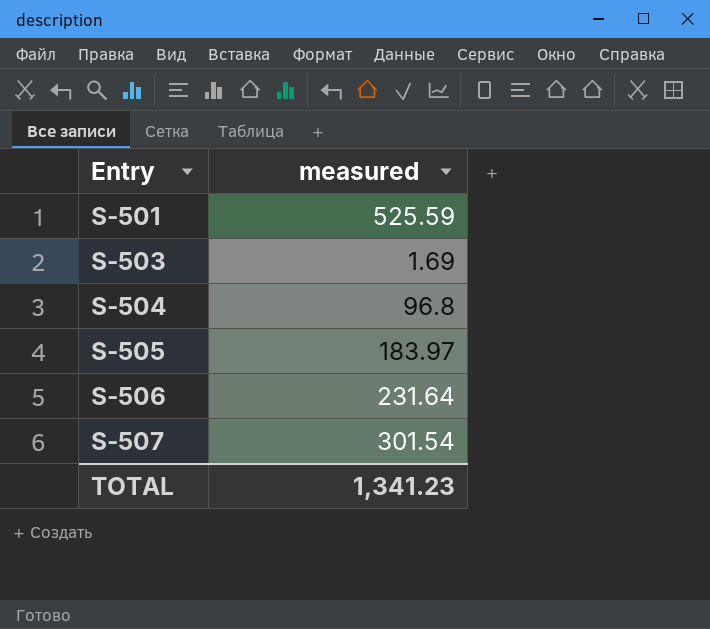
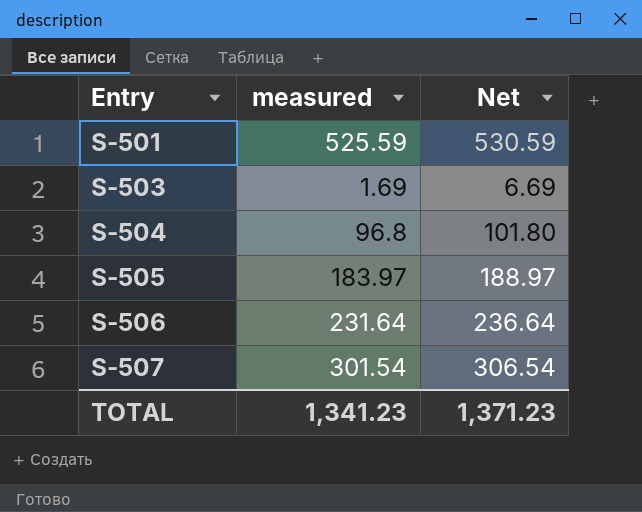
column Net | formula: none -> [measured] + 5

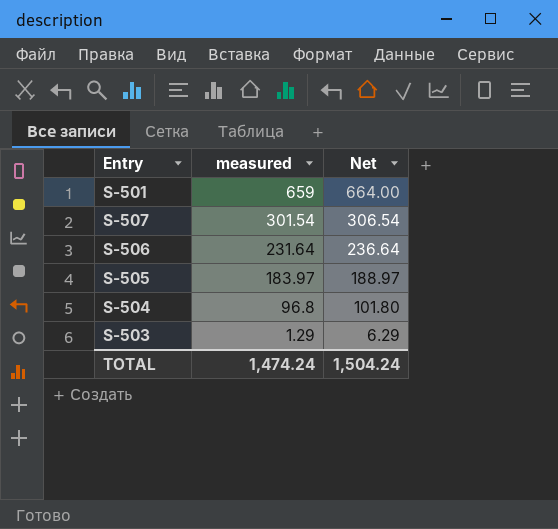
row order: Entry ascending -> measured descending
S-501 | measured: 525.59 -> 659
S-501 | Net: 530.59 -> 664.00
S-503 | measured: 1.69 -> 1.29
S-503 | Net: 6.69 -> 6.29
TOTAL | measured: 1,341.23 -> 1,474.24
TOTAL | Net: 1,371.23 -> 1,504.24

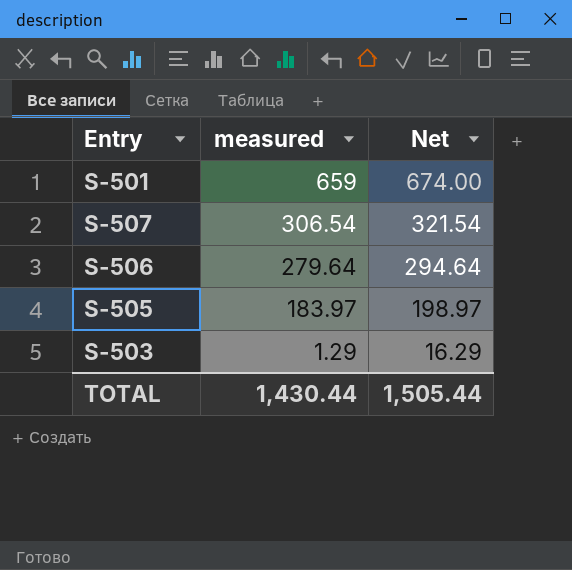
column Net | formula: [measured] + 5 -> [measured] + 15
row S-504: 96.8 | 101.80 -> none
S-507 | measured: 301.54 -> 306.54
S-506 | measured: 231.64 -> 279.64
TOTAL | measured: 1,474.24 -> 1,430.44
TOTAL | Net: 1,504.24 -> 1,505.44

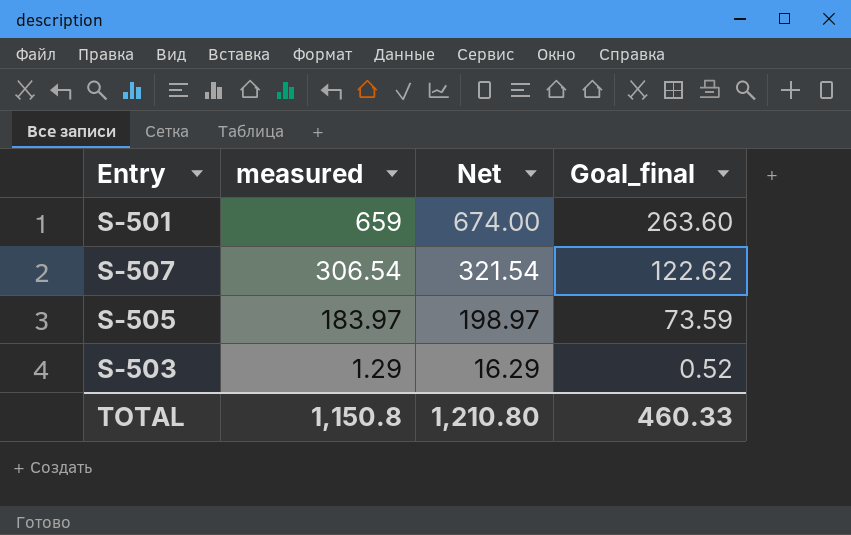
column Goal_final | formula: none -> [measured] * 0.4
row S-506: 279.64 | 294.64 -> none
TOTAL | measured: 1,430.44 -> 1,150.8
TOTAL | Net: 1,505.44 -> 1,210.80

